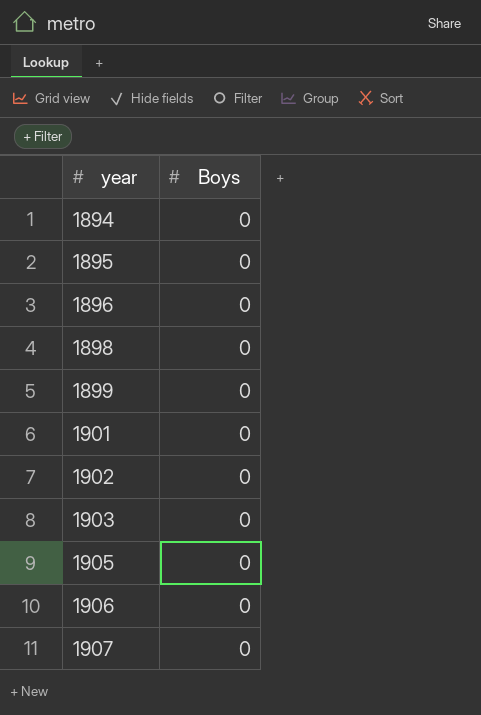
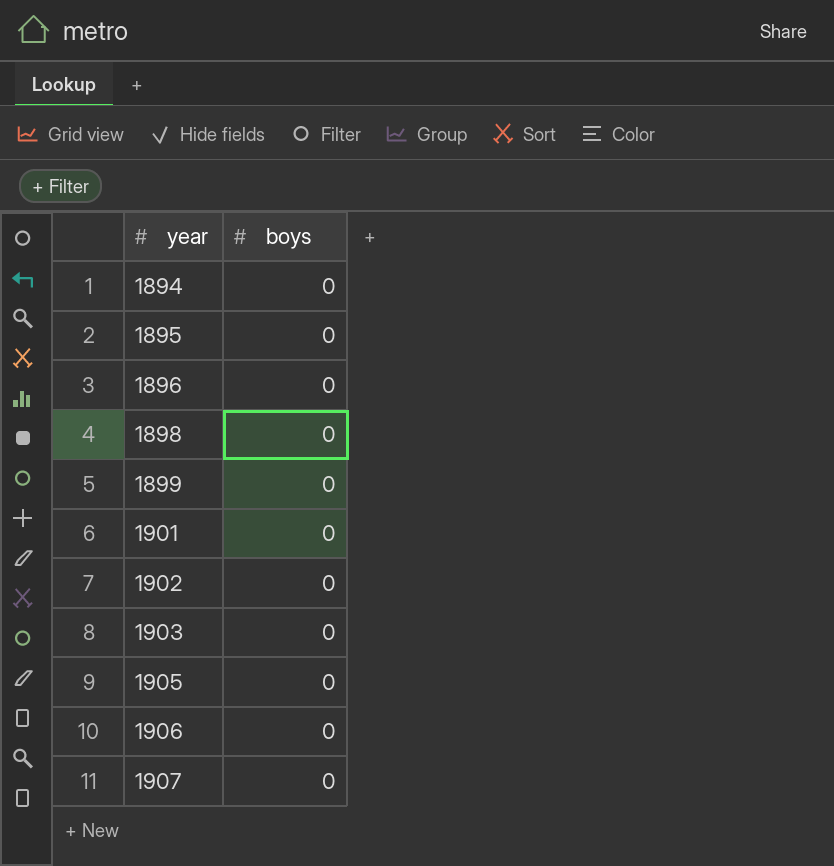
column name: Boys -> boys

